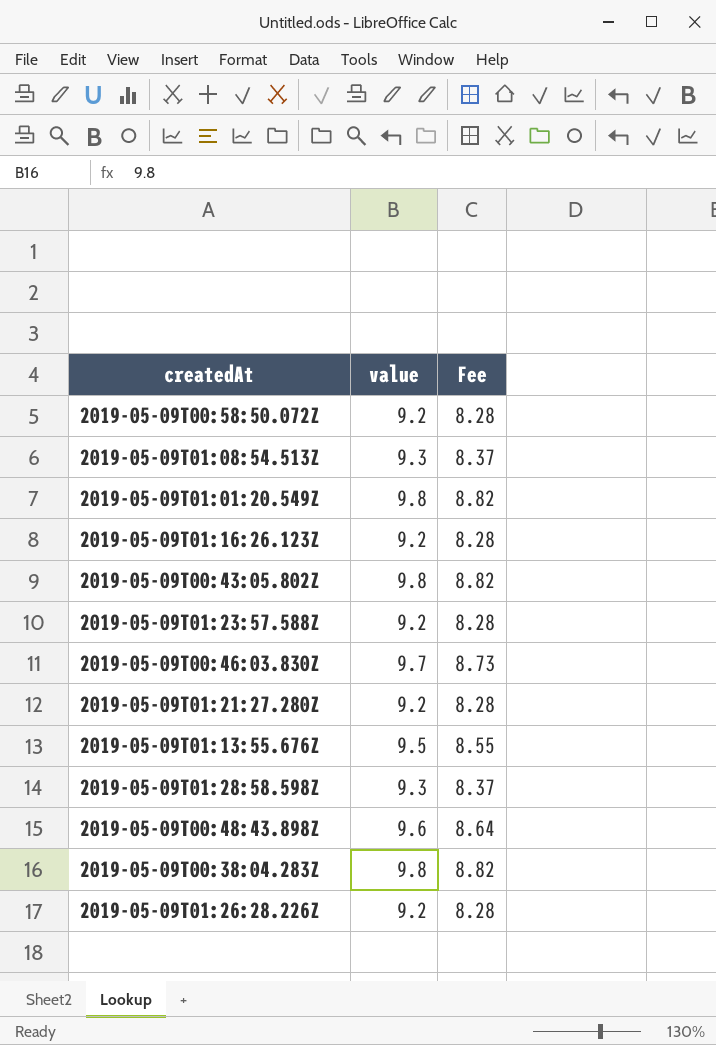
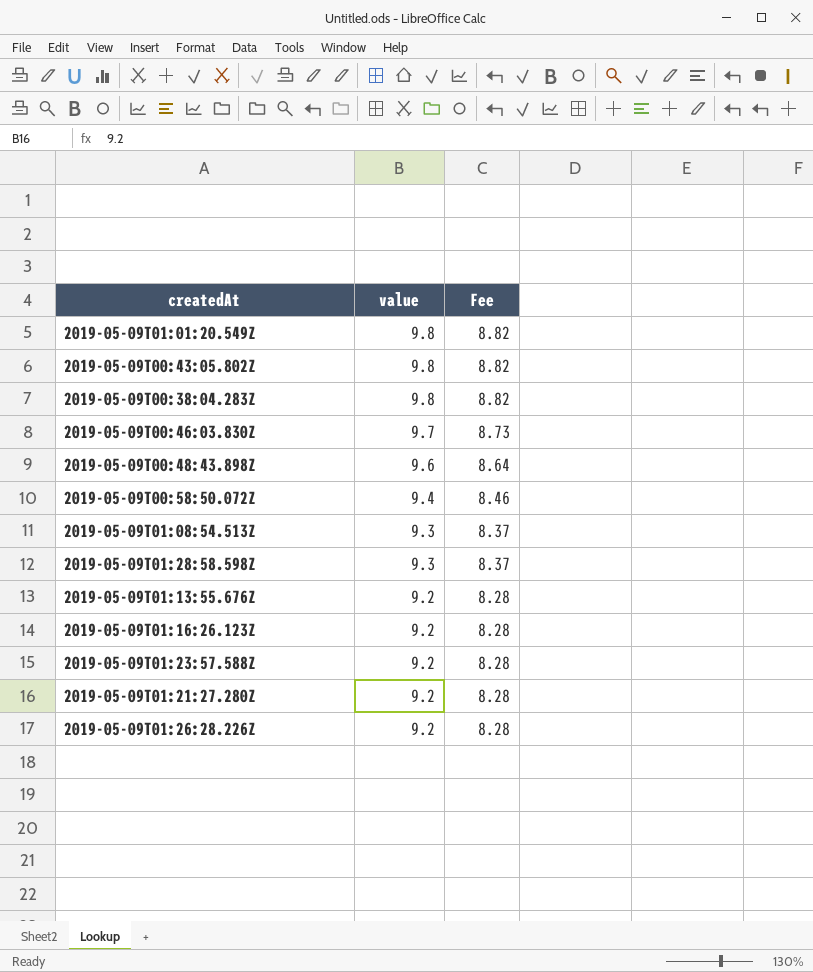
row order: none -> value descending
2019-05-09T00:58:50.072Z | value: 9.2 -> 9.4
2019-05-09T00:58:50.072Z | Fee: 8.28 -> 8.46
2019-05-09T01:13:55.676Z | value: 9.5 -> 9.2
2019-05-09T01:13:55.676Z | Fee: 8.55 -> 8.28

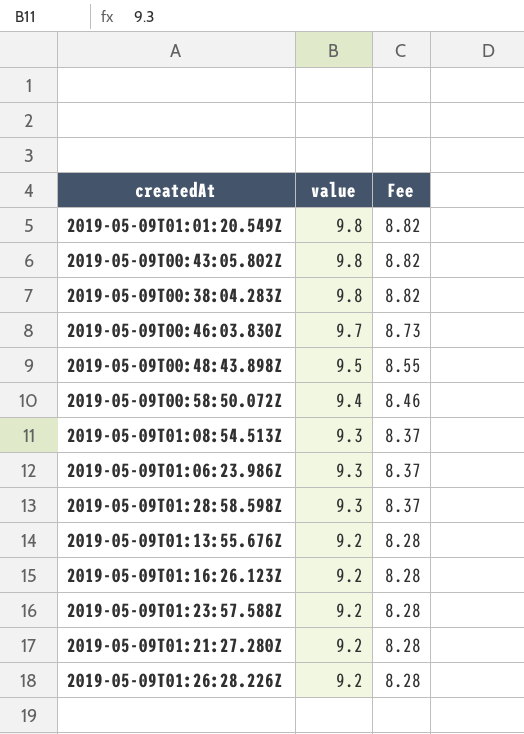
2019-05-09T00:48:43.898Z | value: 9.6 -> 9.5
2019-05-09T00:48:43.898Z | Fee: 8.64 -> 8.55
row 2019-05-09T01:06:23.986Z: none -> 9.3 | 8.37

